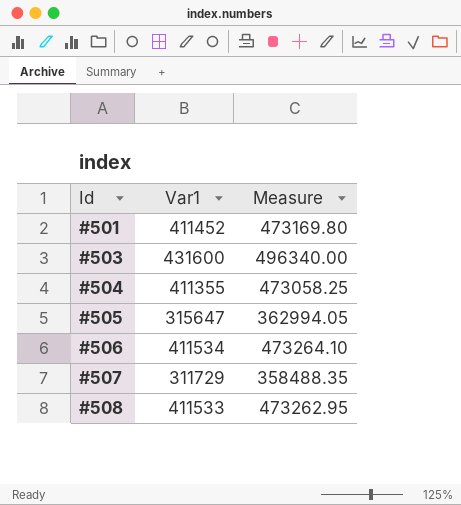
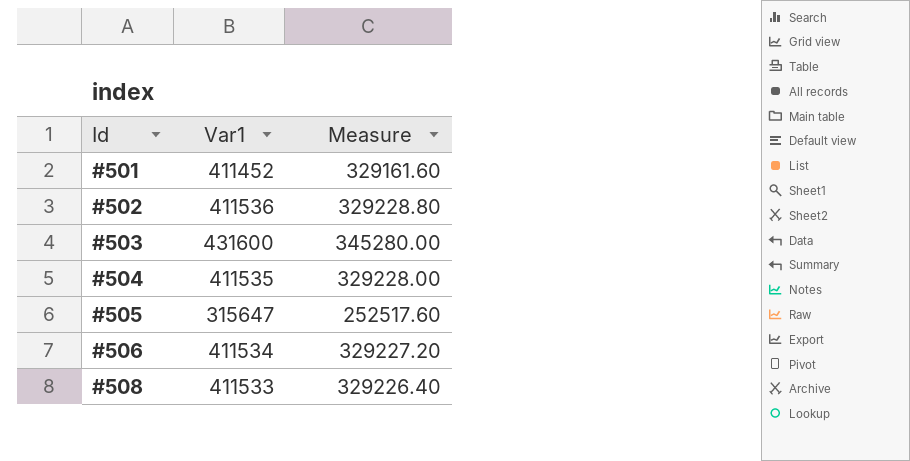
column Measure | formula: [Var1] * 1.15 -> [Var1] * 0.8
row #507: 311729 | 358488.35 -> none
row #502: none -> 411536 | 329228.80
#504 | Var1: 411355 -> 411535

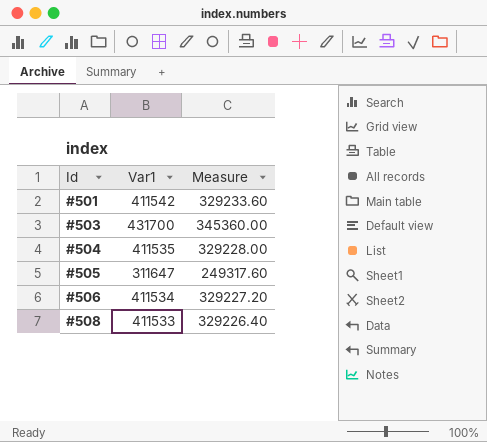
row #502: 411536 | 329228.80 -> none
#501 | Var1: 411452 -> 411542
#501 | Measure: 329161.60 -> 329233.60
#503 | Var1: 431600 -> 431700
#503 | Measure: 345280.00 -> 345360.00
#505 | Var1: 315647 -> 311647
#505 | Measure: 252517.60 -> 249317.60

